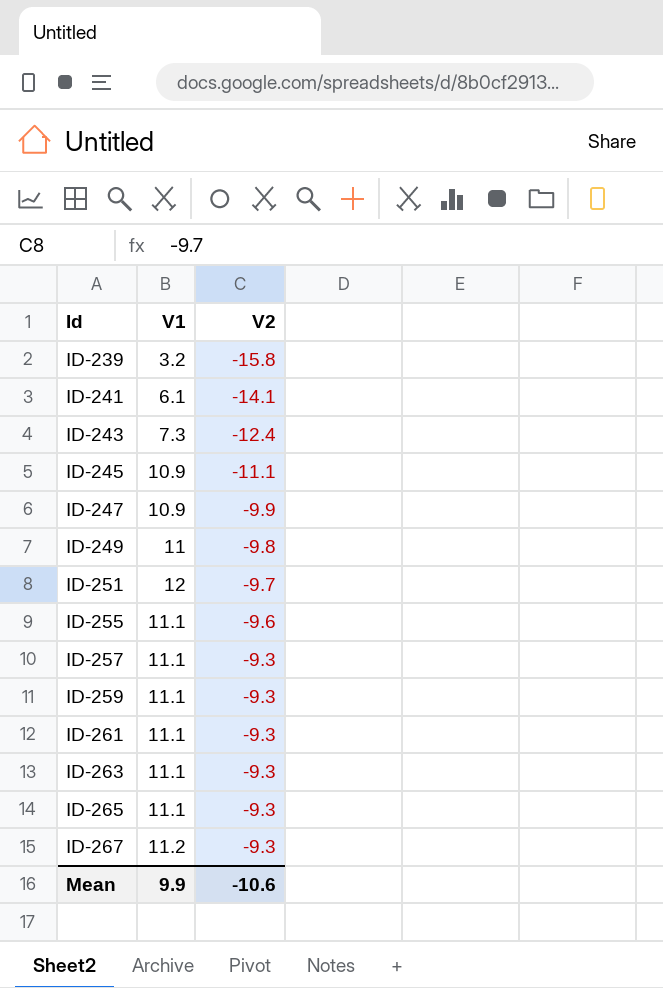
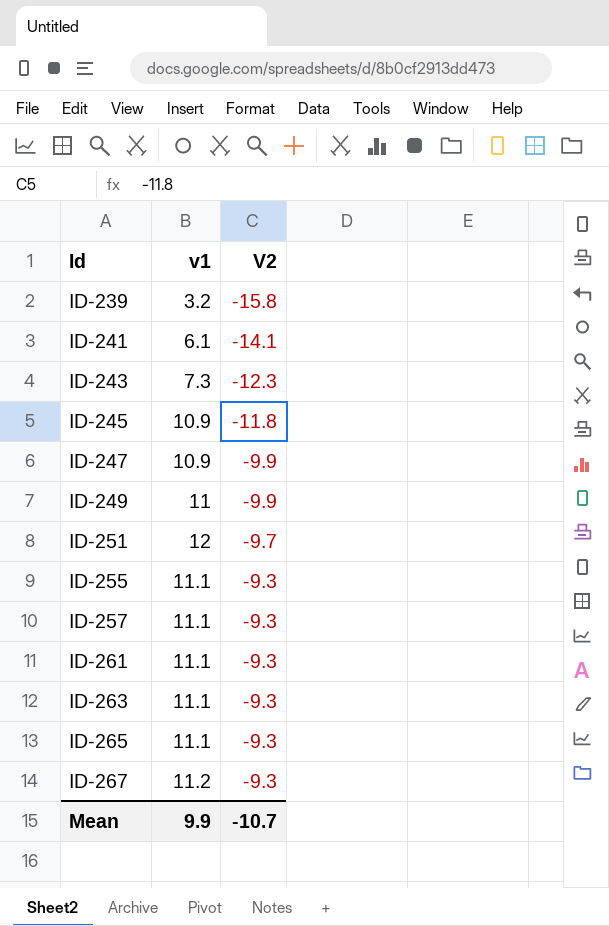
column name: V1 -> v1
row ID-259: 11.1 | -9.3 -> none
ID-243 | V2: -12.4 -> -12.3
ID-245 | V2: -11.1 -> -11.8
ID-249 | V2: -9.8 -> -9.9
ID-255 | V2: -9.6 -> -9.3
Mean | V2: -10.6 -> -10.7

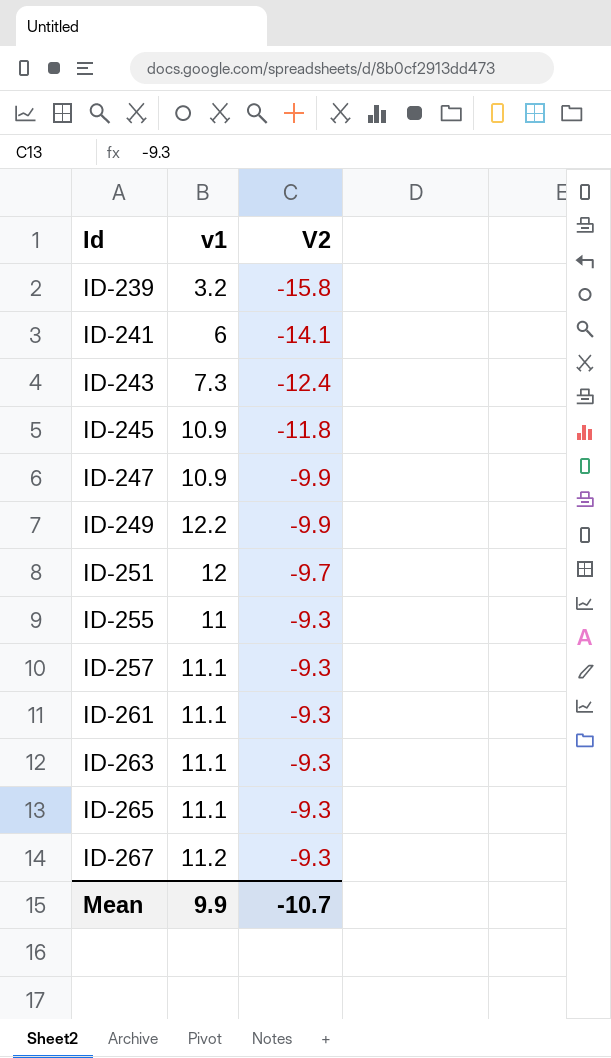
ID-241 | v1: 6.1 -> 6
ID-243 | V2: -12.3 -> -12.4
ID-249 | v1: 11 -> 12.2
ID-255 | v1: 11.1 -> 11

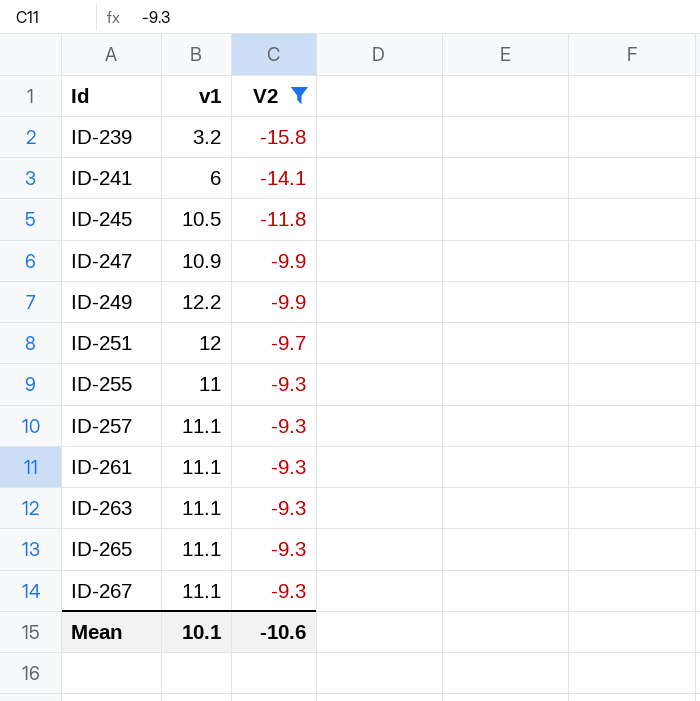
filter: none -> V2 != -12.4
ID-245 | v1: 10.9 -> 10.5
ID-267 | v1: 11.2 -> 11.1
Mean | v1: 9.9 -> 10.1
Mean | V2: -10.7 -> -10.6

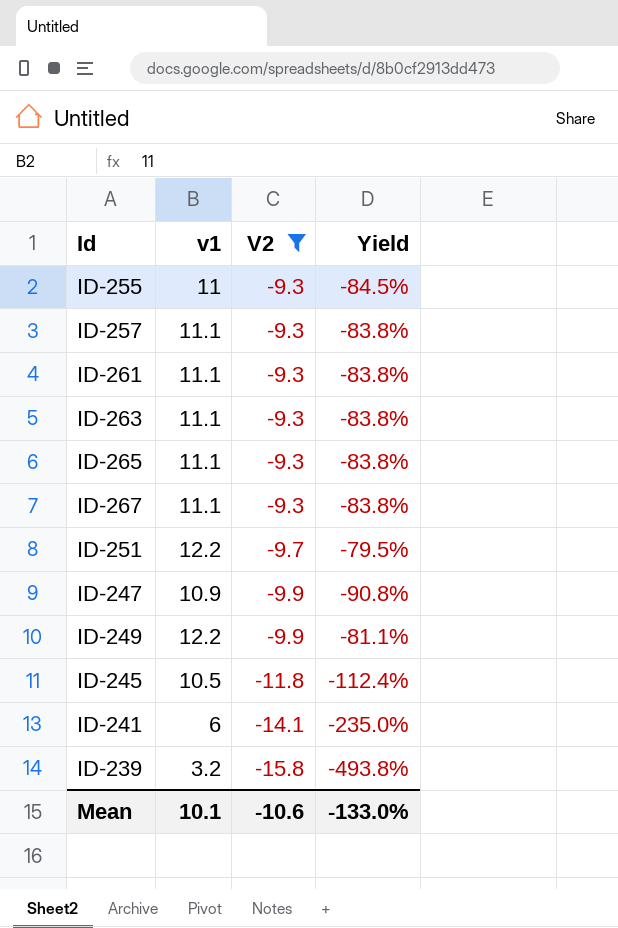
row order: Id ascending -> V2 descending
column Yield | formula: none -> [V2] / [v1]
ID-251 | v1: 12 -> 12.2

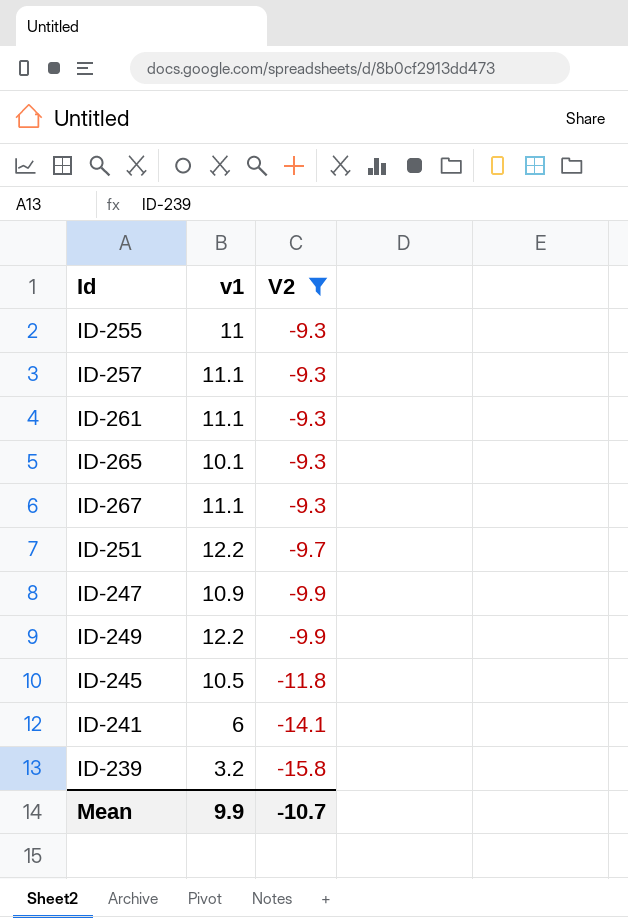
column Yield | formula: [V2] / [v1] -> none
row ID-263: 11.1 | -9.3 | -83.8% -> none
ID-265 | v1: 11.1 -> 10.1
Mean | v1: 10.1 -> 9.9
Mean | V2: -10.6 -> -10.7

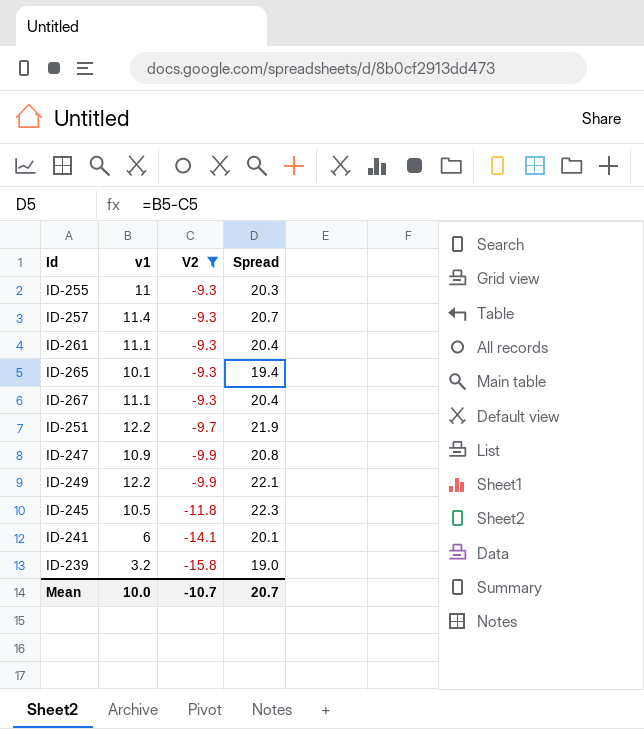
column Spread | formula: none -> [v1] - [V2]
ID-257 | v1: 11.1 -> 11.4
Mean | v1: 9.9 -> 10.0

